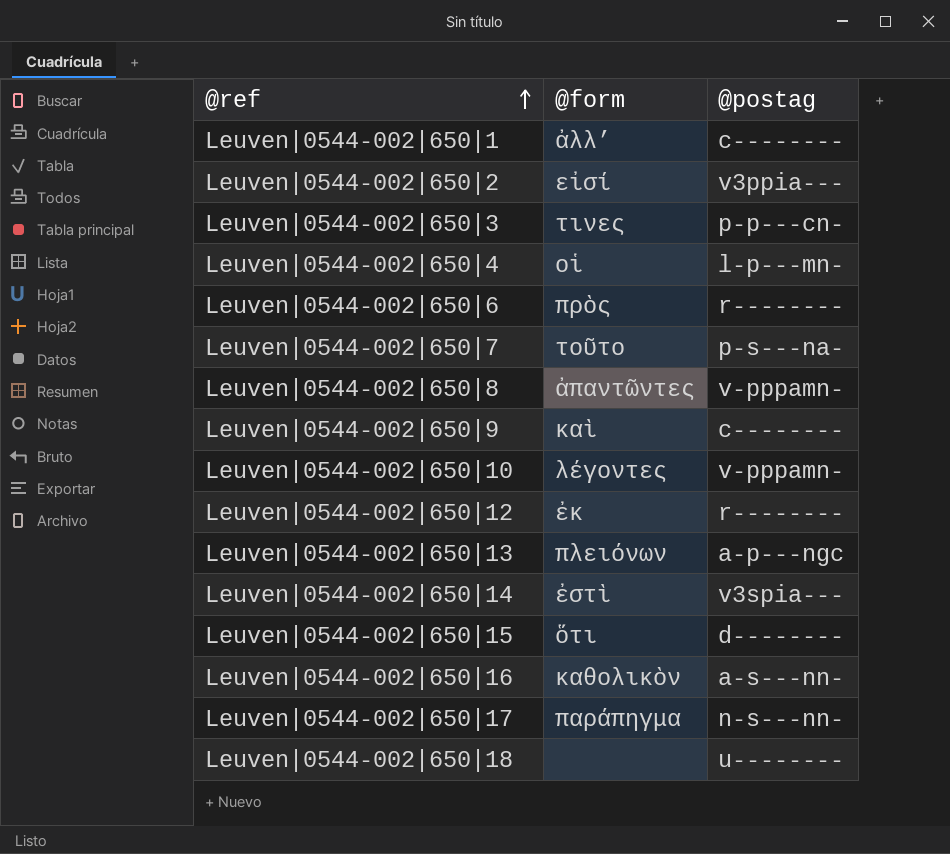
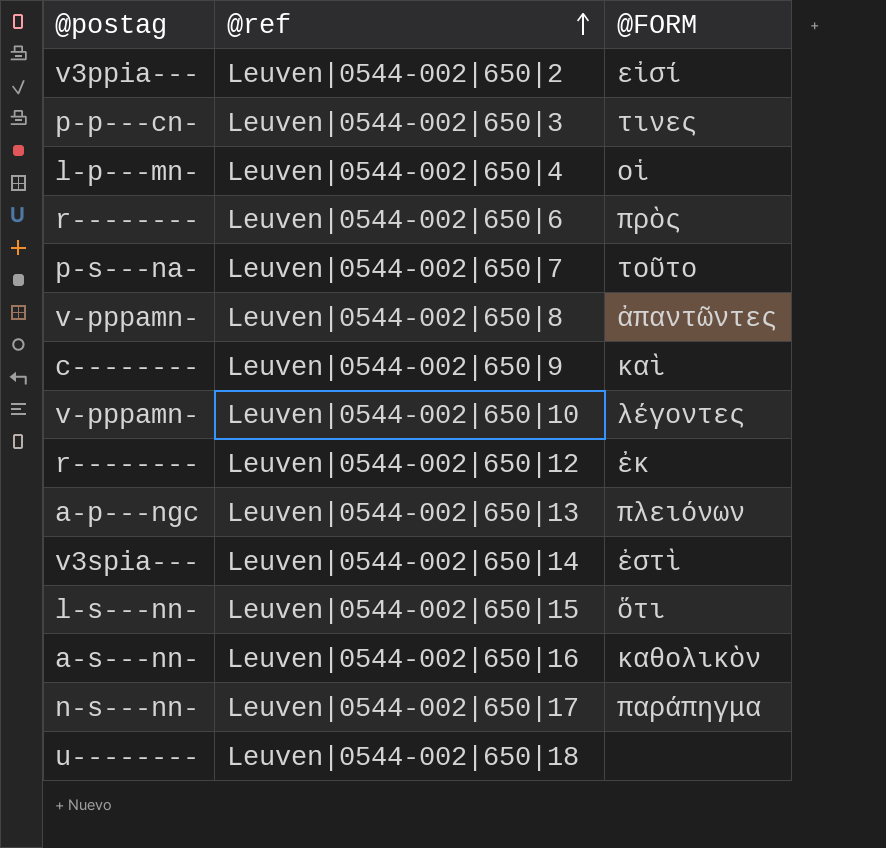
column @postag | position: 3 -> 1
column name: @form -> @FORM
row Leuven|0544-002|650|1: ἀλλ’ | c-------- -> none
Leuven|0544-002|650|15 | @postag: d-------- -> l-s---nn-

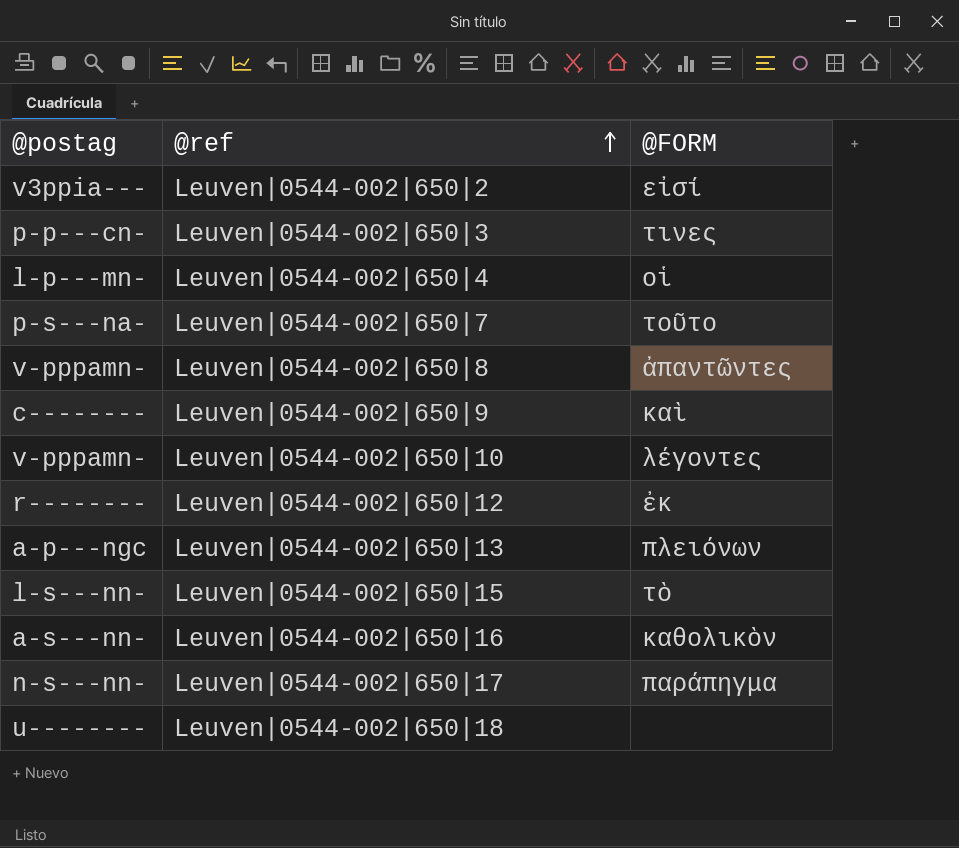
row Leuven|0544-002|650|6: r-------- | πρὸς -> none
row Leuven|0544-002|650|14: v3spia--- | ἐστὶ -> none
Leuven|0544-002|650|15 | @FORM: ὅτι -> τὸ

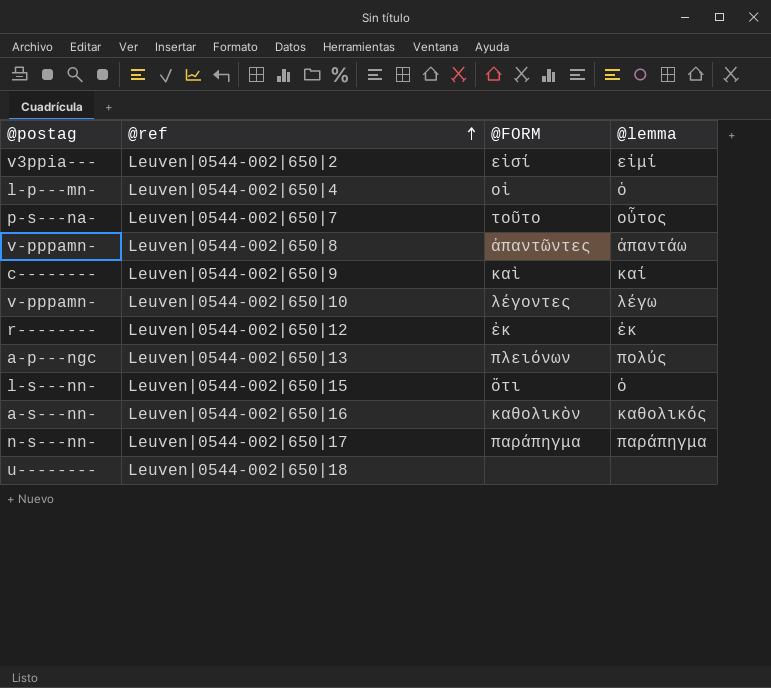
column @lemma | position: none -> 4
row Leuven|0544-002|650|3: p-p---cn- | τινες -> none
Leuven|0544-002|650|15 | @FORM: τὸ -> ὅτι

